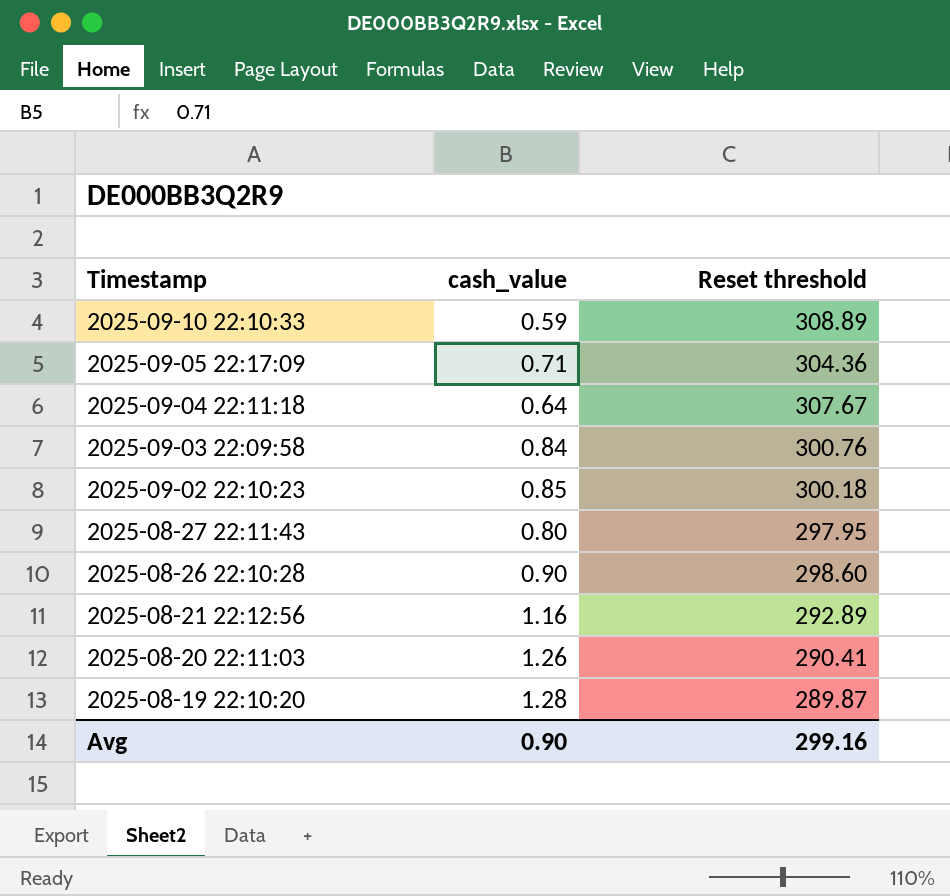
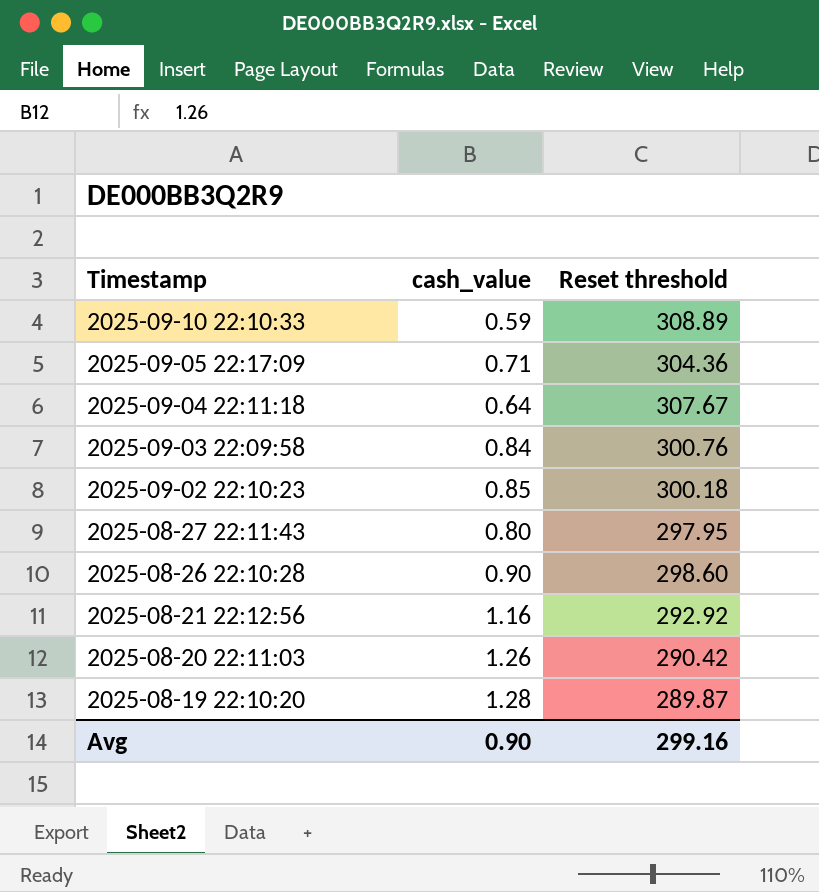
2025-08-21 22:12:56 | Reset threshold: 292.89 -> 292.92
2025-08-20 22:11:03 | Reset threshold: 290.41 -> 290.42

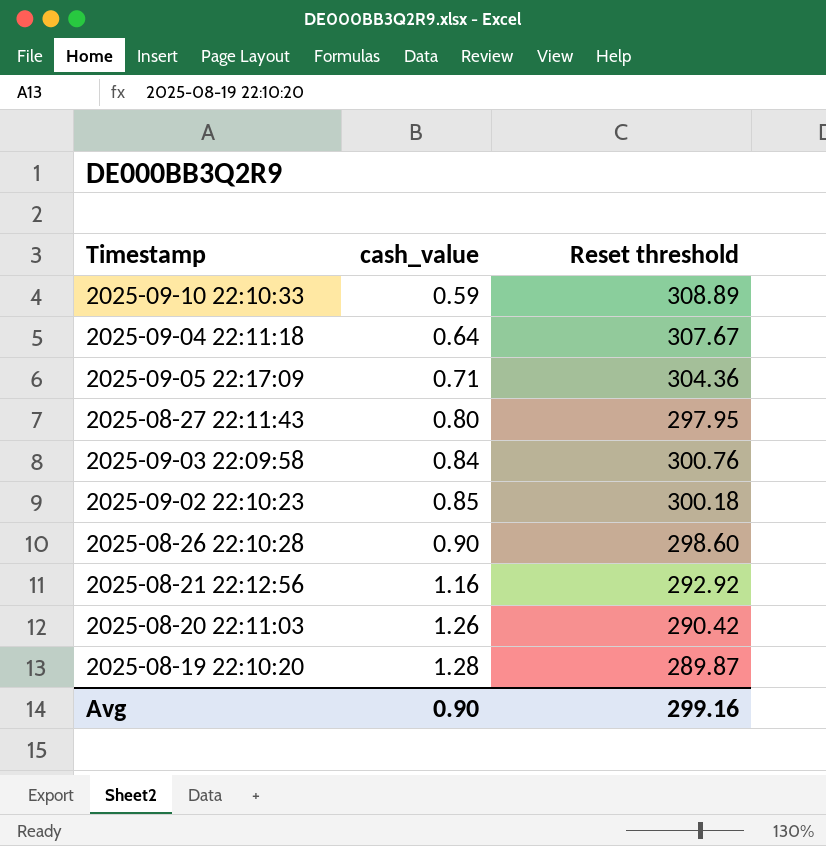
row order: Timestamp descending -> cash_value ascending

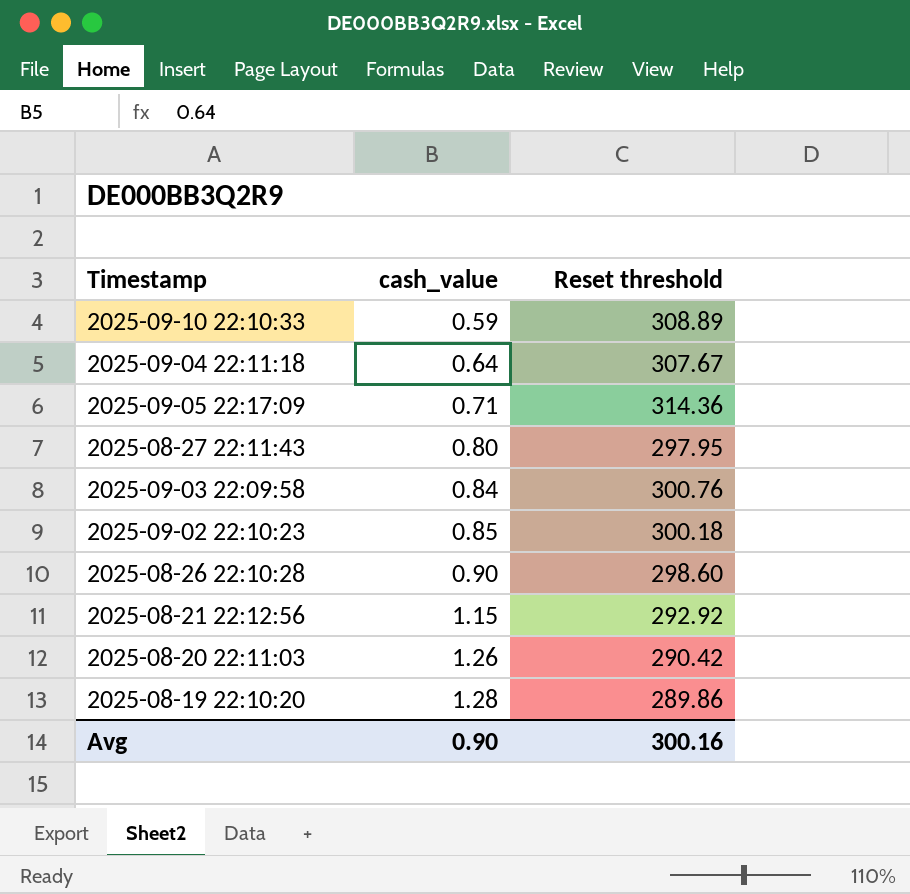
2025-09-05 22:17:09 | Reset threshold: 304.36 -> 314.36
2025-08-21 22:12:56 | cash_value: 1.16 -> 1.15
2025-08-19 22:10:20 | Reset threshold: 289.87 -> 289.86
Avg | Reset threshold: 299.16 -> 300.16

